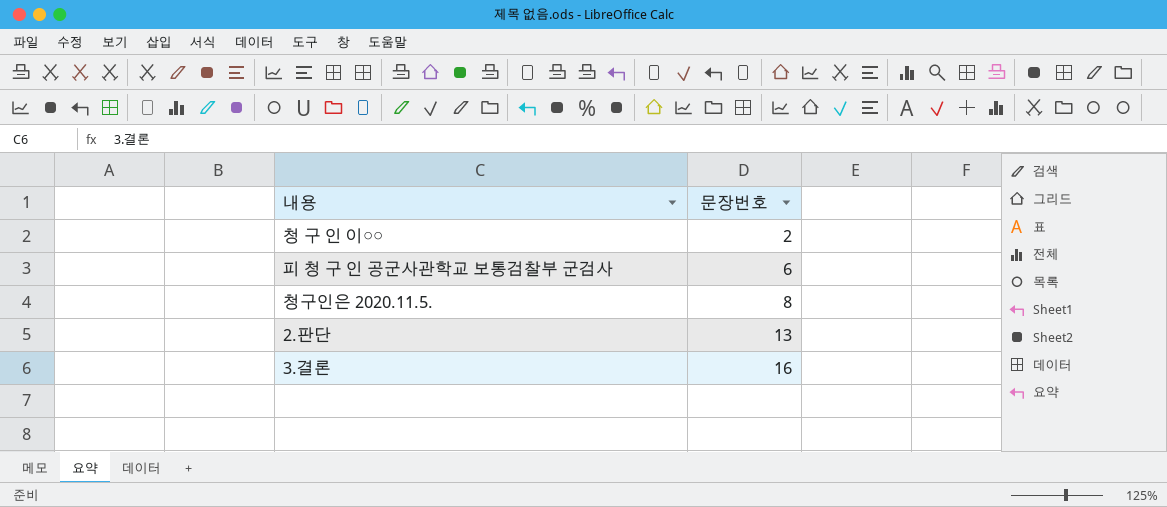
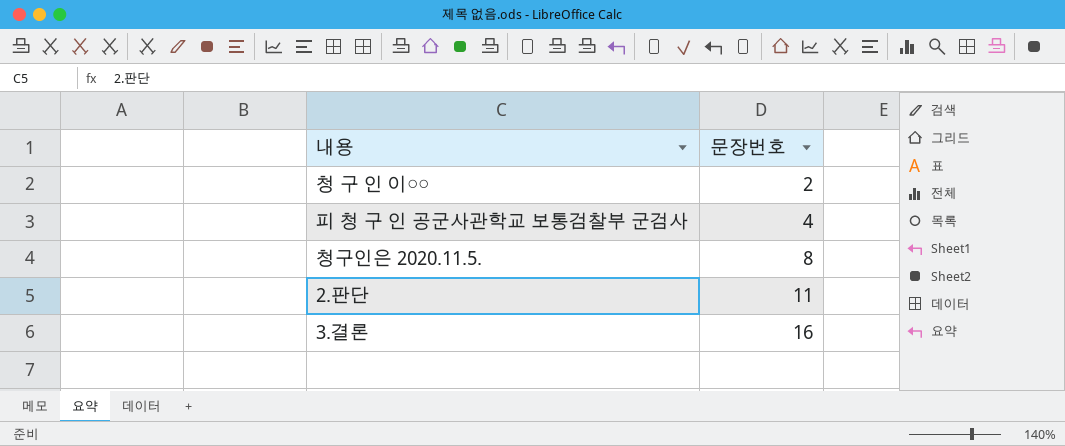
피 청 구 인 공군사관학교 보통검찰부 군검사 | 문장번호: 6 -> 4
2.판단 | 문장번호: 13 -> 11

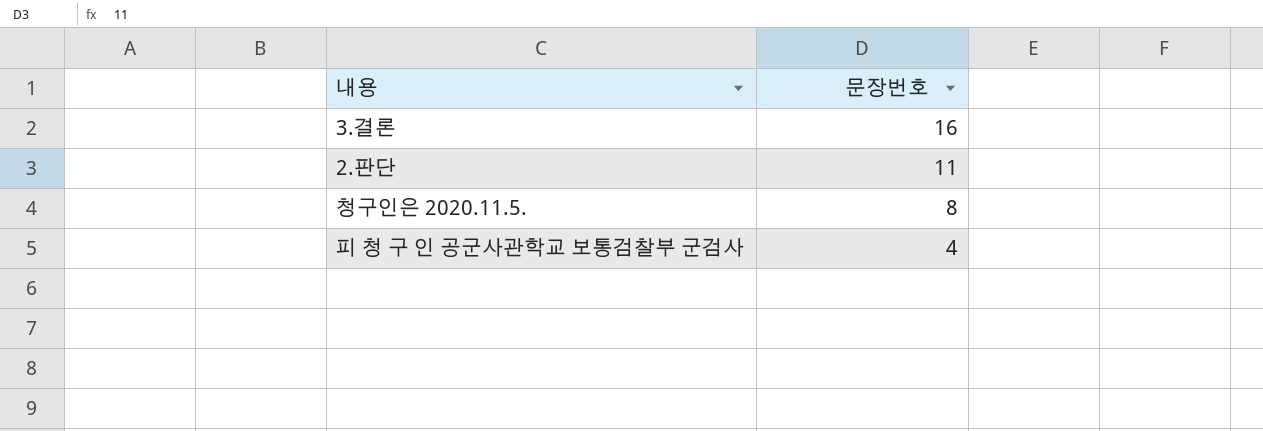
row order: 문장번호 ascending -> 문장번호 descending
row 청 구 인 이○○: 2 -> none

